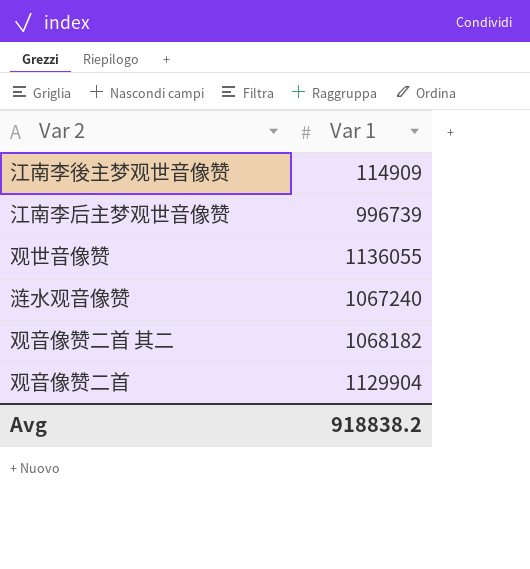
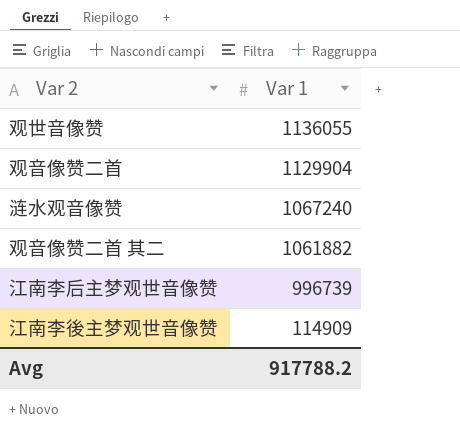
row order: none -> Var 1 descending
观音像赞二首 其二 | Var 1: 1068182 -> 1061882
Avg | Var 1: 918838.2 -> 917788.2

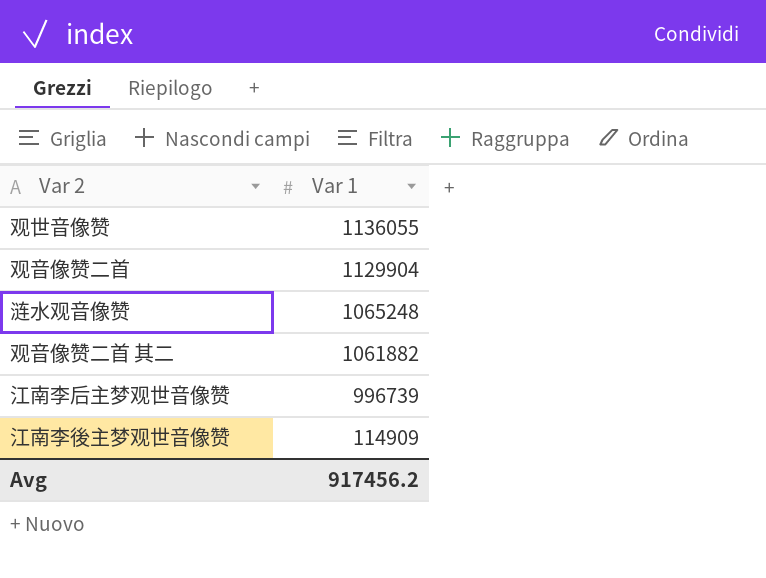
涟水观音像赞 | Var 1: 1067240 -> 1065248
Avg | Var 1: 917788.2 -> 917456.2

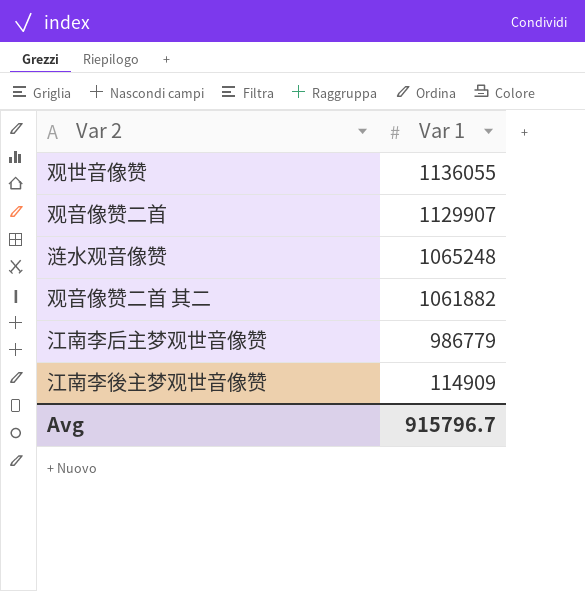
观音像赞二首 | Var 1: 1129904 -> 1129907
江南李后主梦观世音像赞 | Var 1: 996739 -> 986779
Avg | Var 1: 917456.2 -> 915796.7

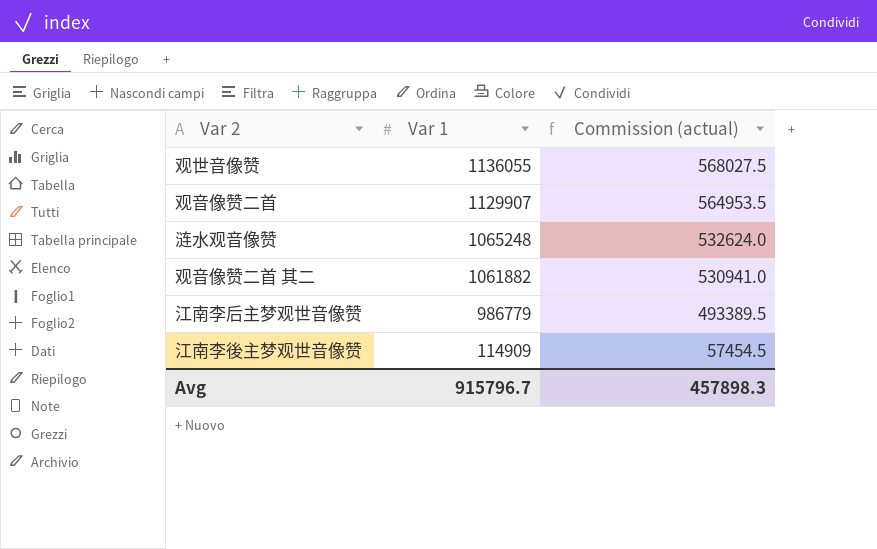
column Commission (actual) | formula: none -> [Var 1] * 0.5

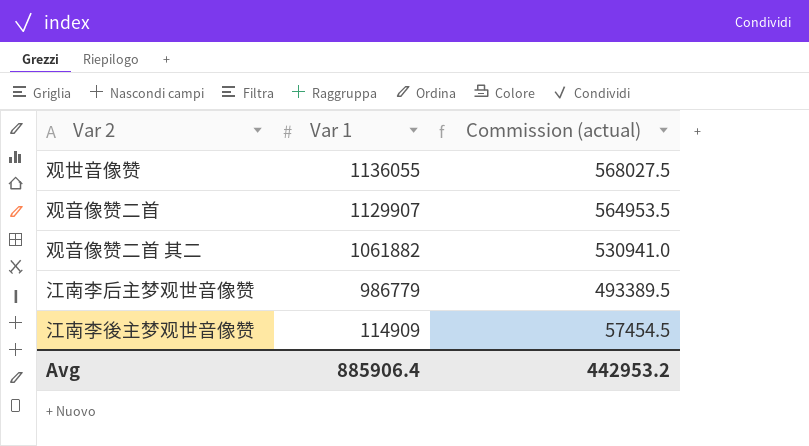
row 涟水观音像赞: 1065248 | 532624.0 -> none
Avg | Var 1: 915796.7 -> 885906.4
Avg | Commission (actual): 457898.3 -> 442953.2

